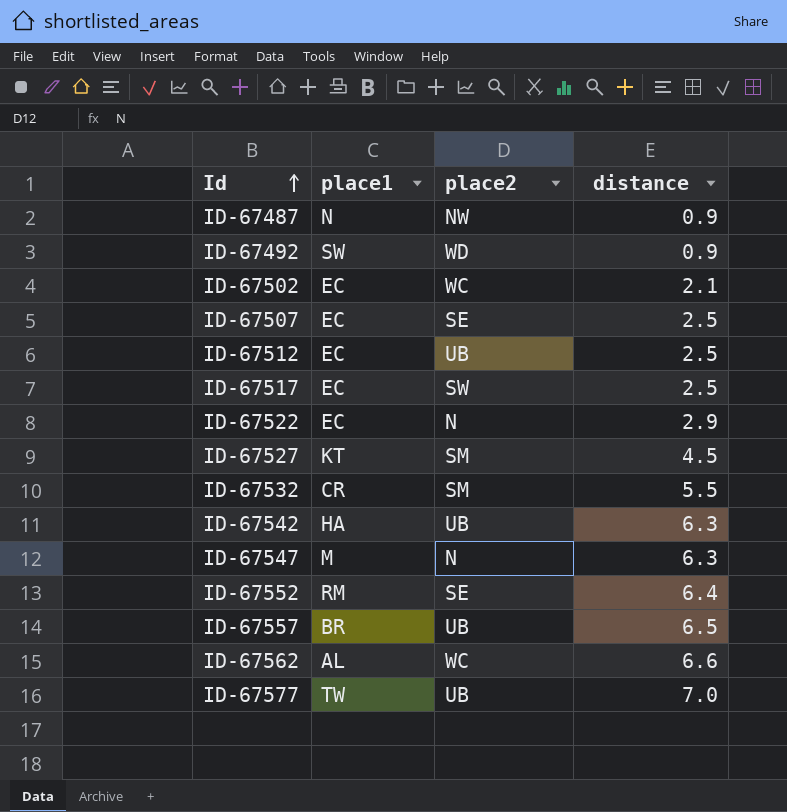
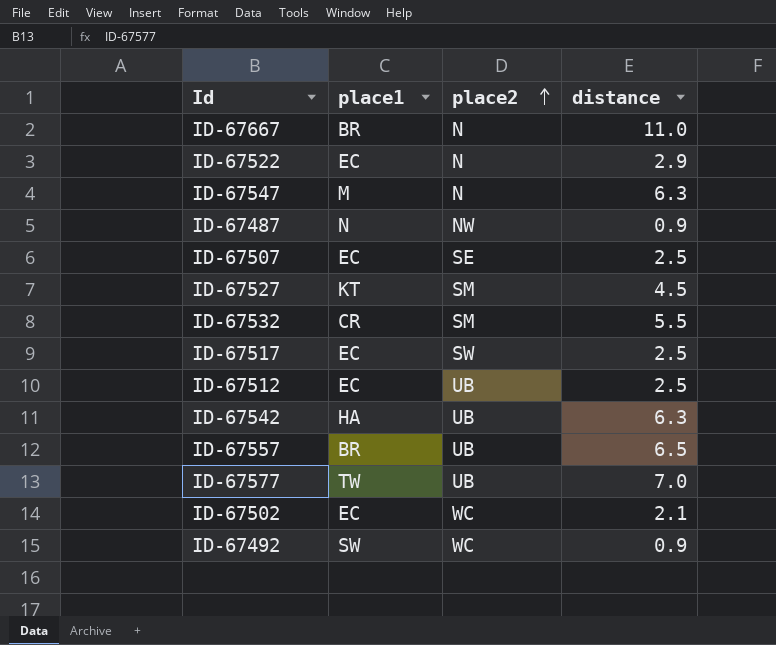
row order: Id ascending -> place2 ascending
row ID-67552: RM | SE | 6.4 -> none
row ID-67562: AL | WC | 6.6 -> none
row ID-67667: none -> BR | N | 11.0
ID-67492 | place2: WD -> WC

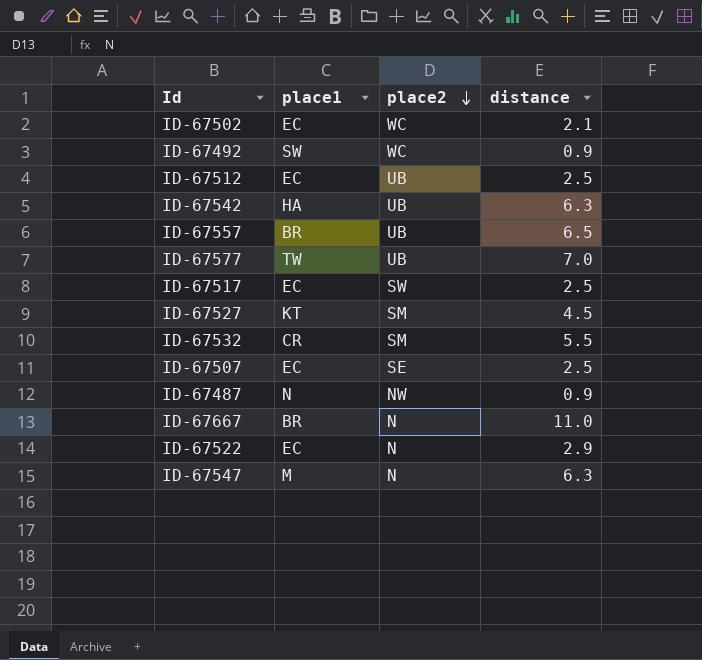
row order: place2 ascending -> place2 descending

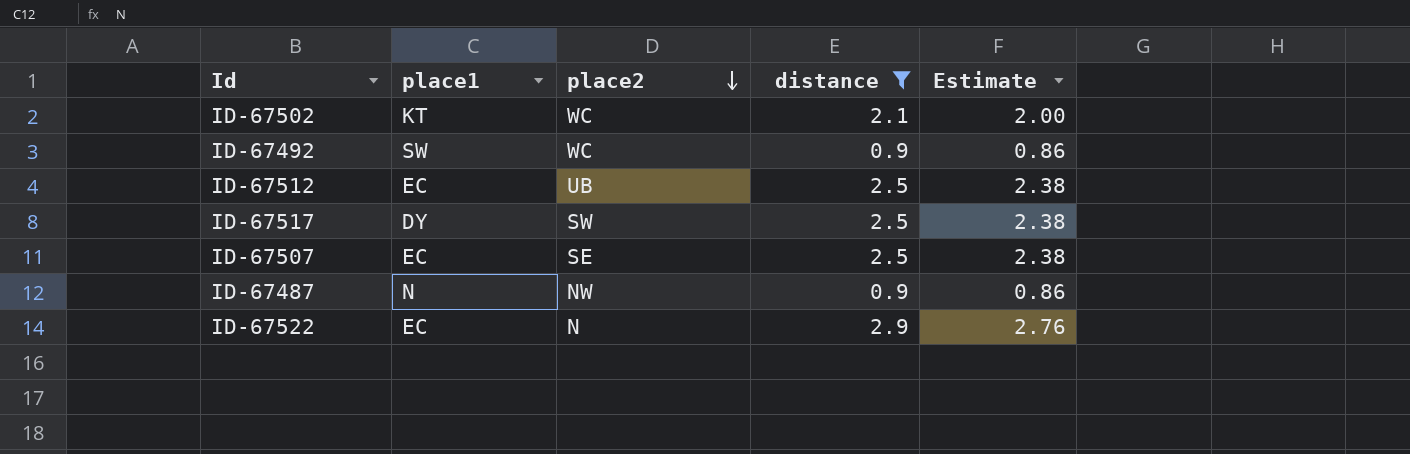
filter: none -> distance <= 2.9
column Estimate | formula: none -> [distance] * 0.95
ID-67502 | place1: EC -> KT
ID-67517 | place1: EC -> DY

